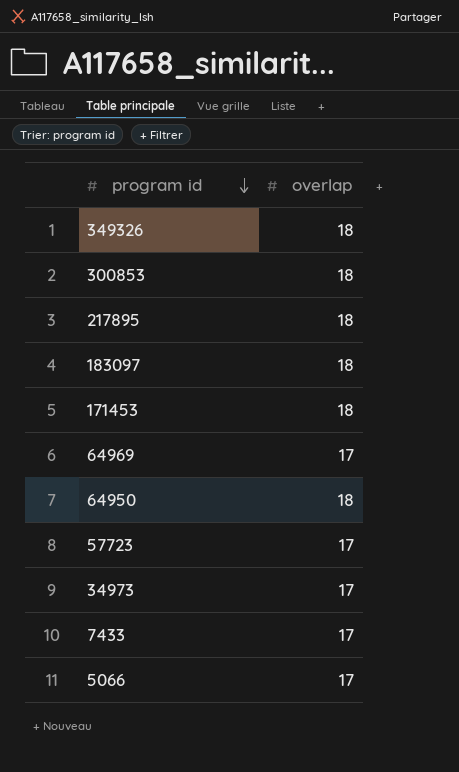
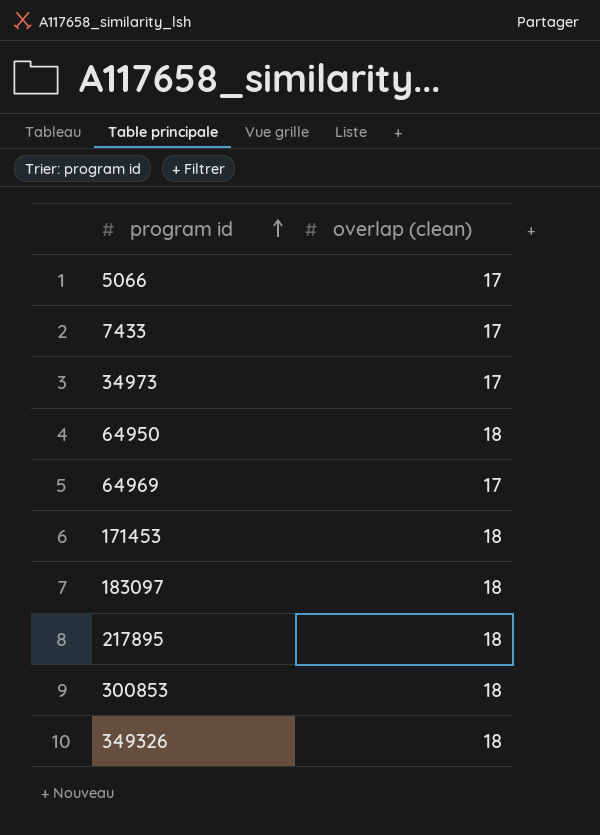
row order: program id descending -> program id ascending
column name: overlap -> overlap (clean)
row 57723: 17 -> none

